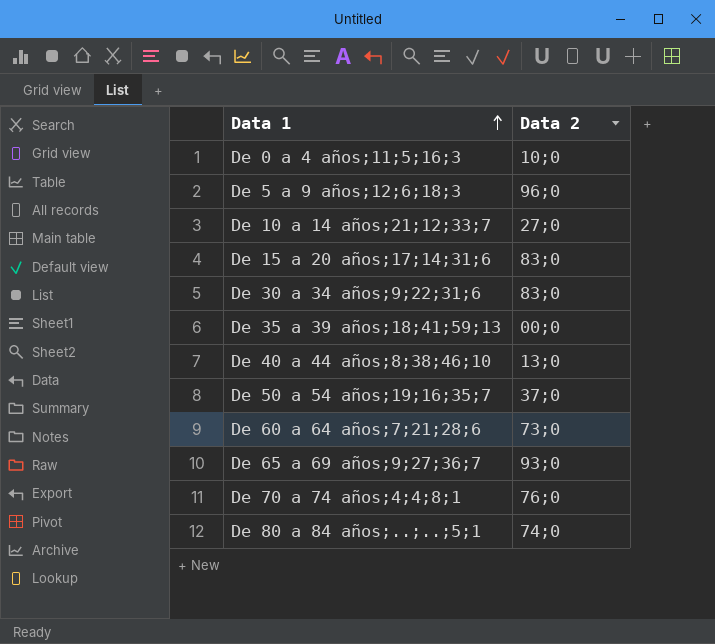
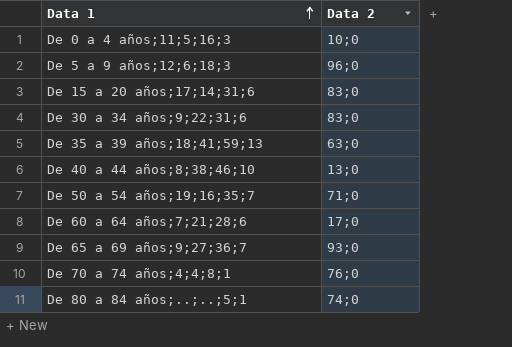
row De 10 a 14 años;21;12;33;7: 27;0 -> none
De 35 a 39 años;18;41;59;13 | Data 2: 00;0 -> 63;0
De 50 a 54 años;19;16;35;7 | Data 2: 37;0 -> 71;0
De 60 a 64 años;7;21;28;6 | Data 2: 73;0 -> 17;0

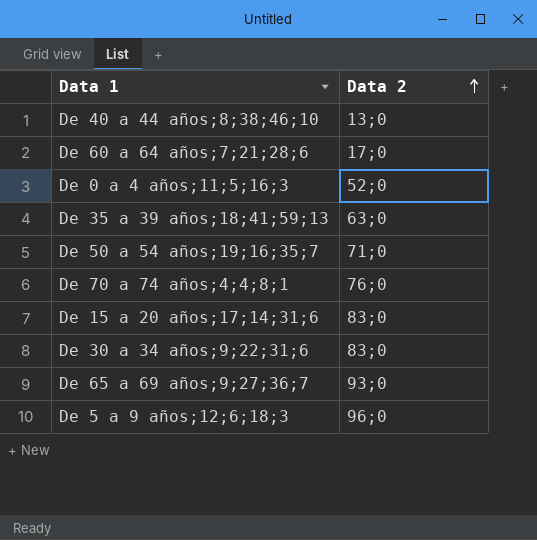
row order: Data 1 ascending -> Data 2 ascending
row De 80 a 84 años;..;..;5;1: 74;0 -> none
De 0 a 4 años;11;5;16;3 | Data 2: 10;0 -> 52;0

